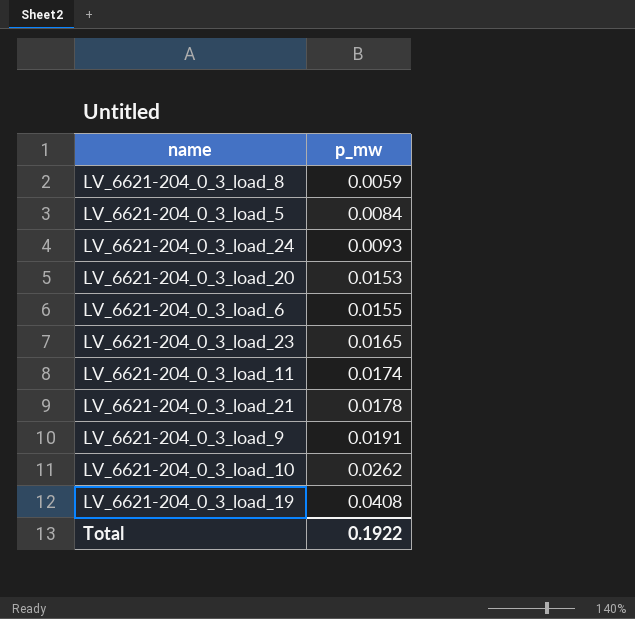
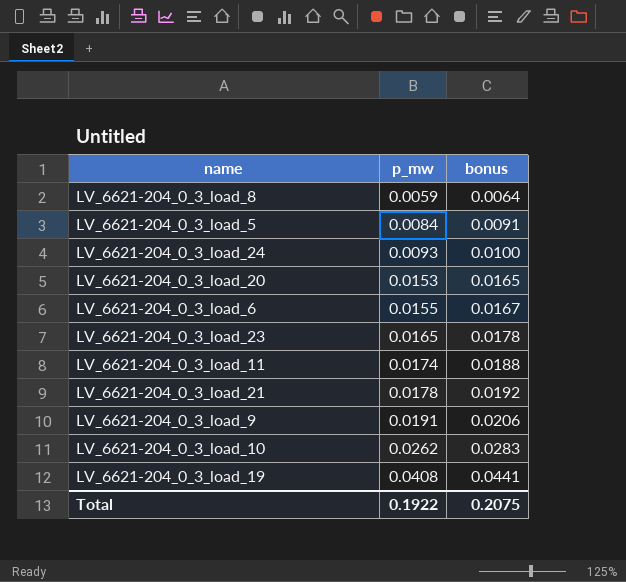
column bonus | formula: none -> [p_mw] * 1.08

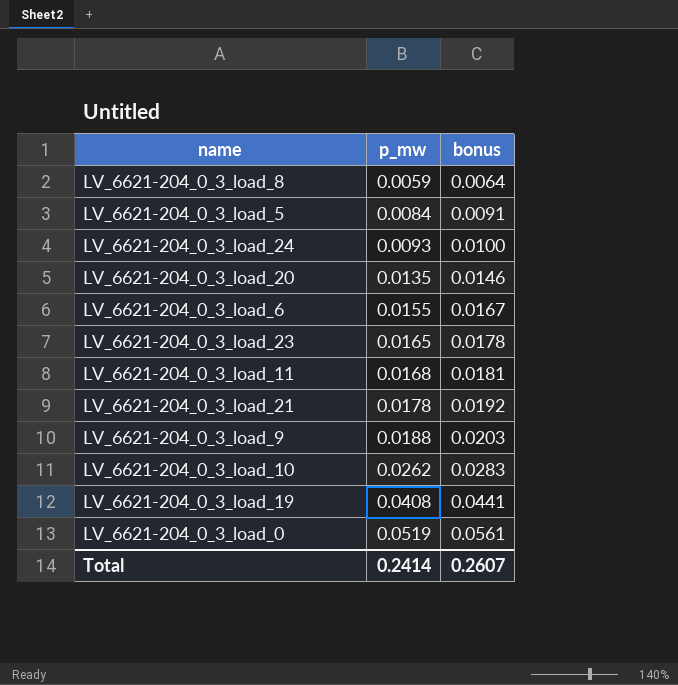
LV_6621-204_0_3_load_20 | p_mw: 0.0153 -> 0.0135
LV_6621-204_0_3_load_20 | bonus: 0.0165 -> 0.0146
LV_6621-204_0_3_load_11 | p_mw: 0.0174 -> 0.0168
LV_6621-204_0_3_load_11 | bonus: 0.0188 -> 0.0181
LV_6621-204_0_3_load_9 | p_mw: 0.0191 -> 0.0188
LV_6621-204_0_3_load_9 | bonus: 0.0206 -> 0.0203
row LV_6621-204_0_3_load_0: none -> 0.0519 | 0.0561
Total | p_mw: 0.1922 -> 0.2414
Total | bonus: 0.2075 -> 0.2607

